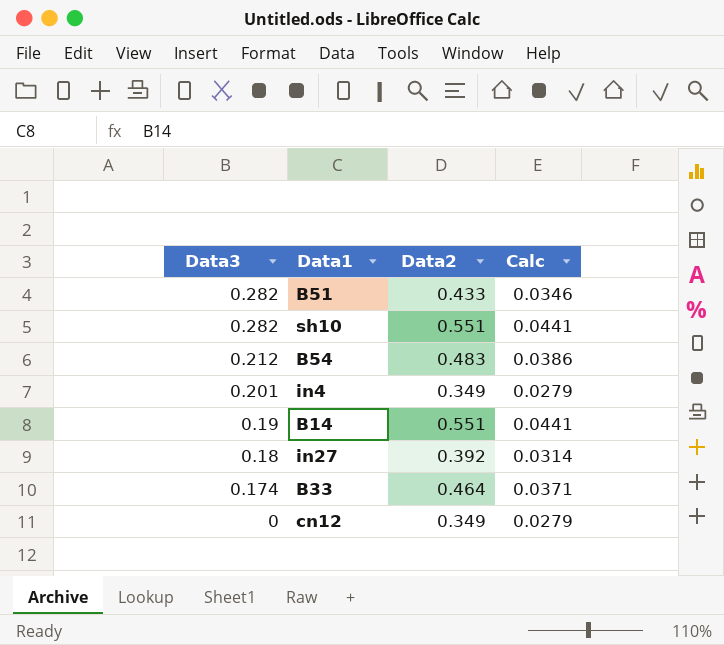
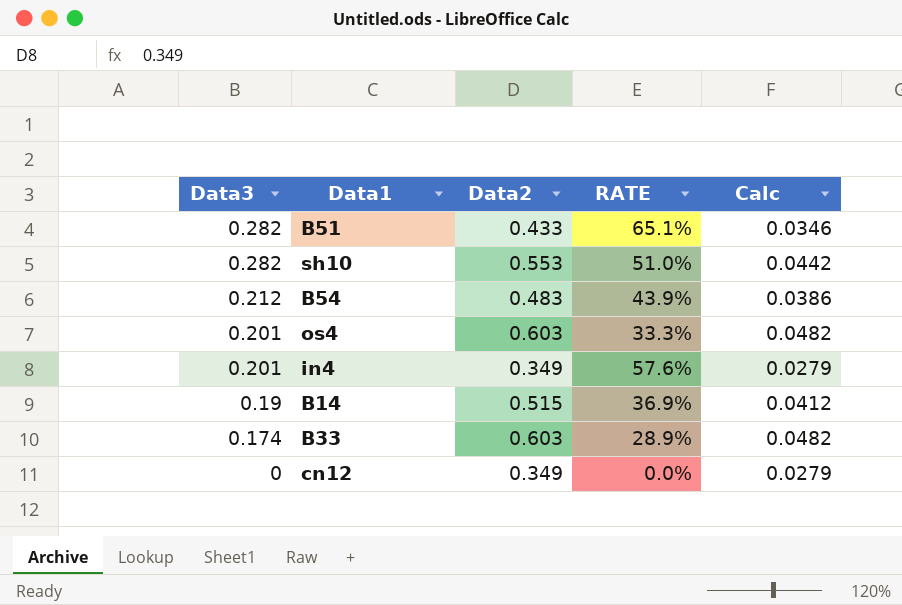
column RATE | formula: none -> [Data3] / [Data2]
row in27: 0.18 | 0.392 | 0.0314 -> none
sh10 | Data2: 0.551 -> 0.553
sh10 | Calc: 0.0441 -> 0.0442
row os4: none -> 0.201 | 0.603 | 33.3% | 0.0482
B14 | Data2: 0.551 -> 0.515
B14 | Calc: 0.0441 -> 0.0412
B33 | Data2: 0.464 -> 0.603
B33 | Calc: 0.0371 -> 0.0482

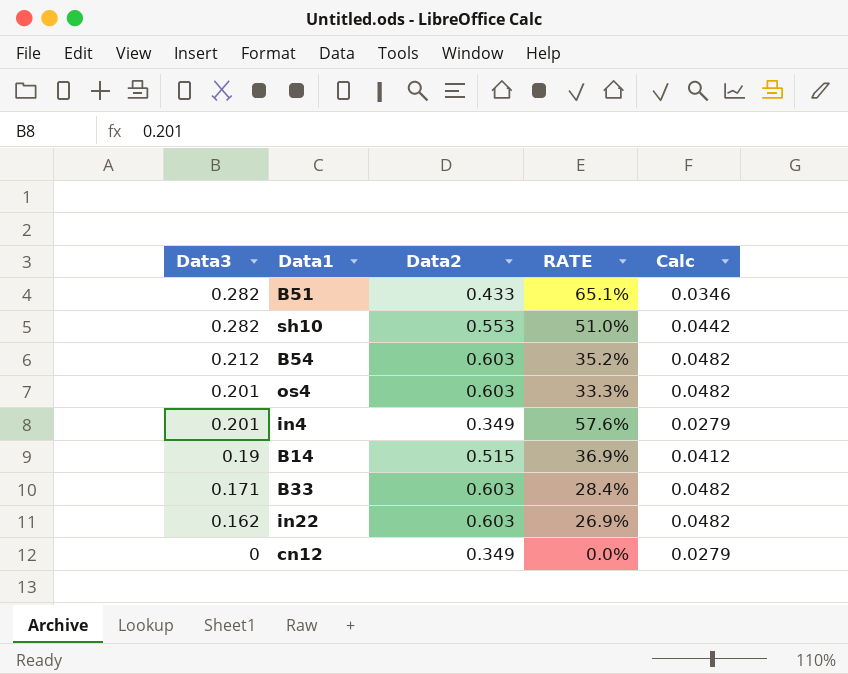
B54 | Data2: 0.483 -> 0.603
B54 | RATE: 43.9% -> 35.2%
B54 | Calc: 0.0386 -> 0.0482
B33 | Data3: 0.174 -> 0.171
B33 | RATE: 28.9% -> 28.4%
row in22: none -> 0.162 | 0.603 | 26.9% | 0.0482

